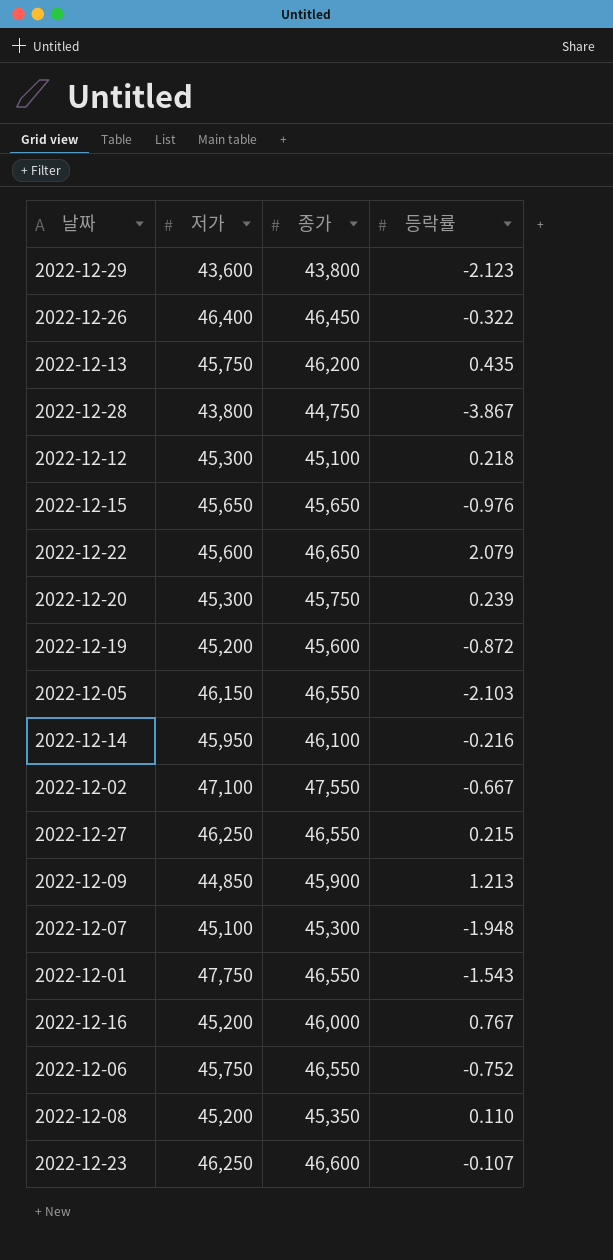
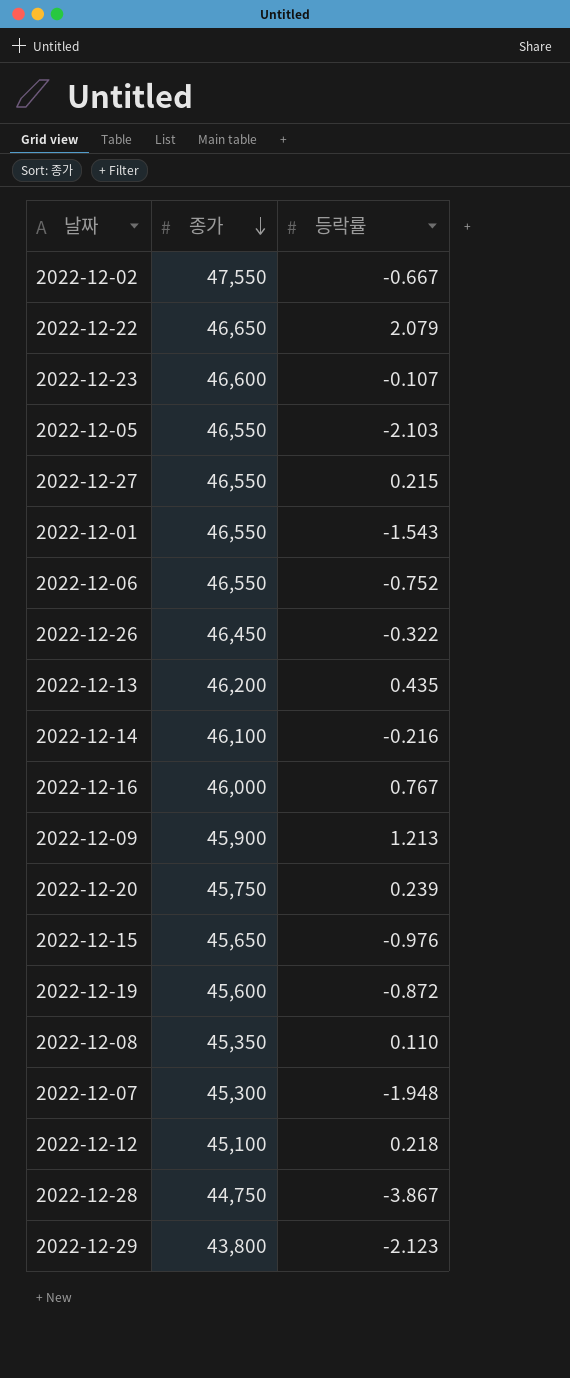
row order: none -> 종가 descending
column 저가 | position: 2 -> none

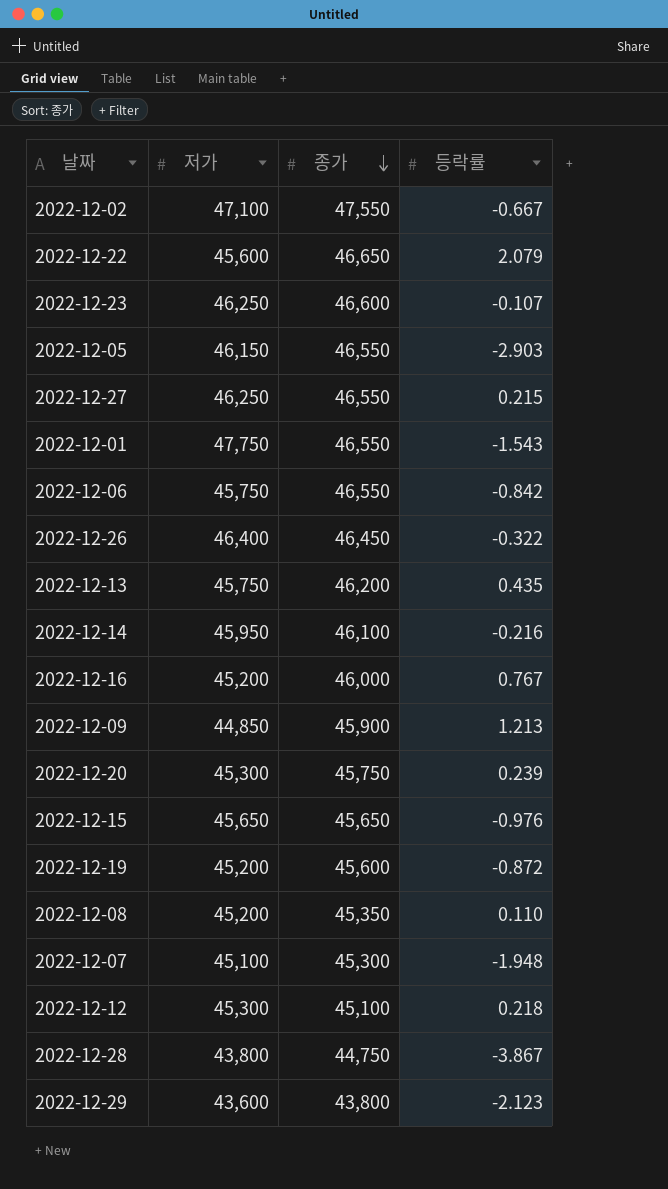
column 저가 | position: none -> 2
2022-12-05 | 등락률: -2.103 -> -2.903
2022-12-06 | 등락률: -0.752 -> -0.842

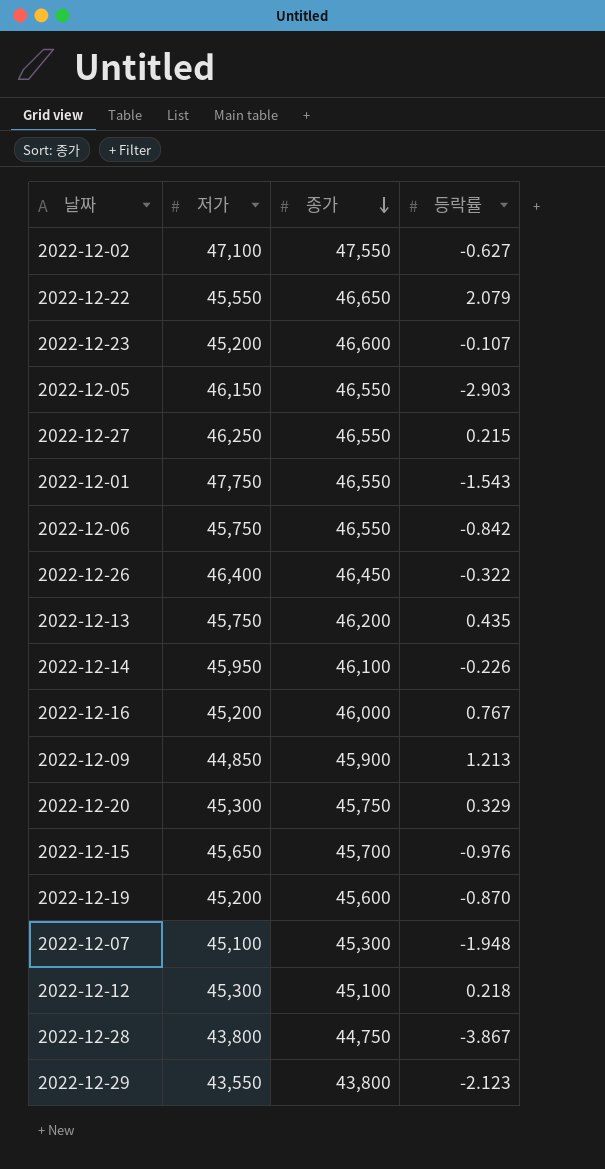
row 2022-12-08: 45,200 | 45,350 | 0.110 -> none
2022-12-02 | 등락률: -0.667 -> -0.627
2022-12-22 | 저가: 45,600 -> 45,550
2022-12-23 | 저가: 46,250 -> 45,200
2022-12-14 | 등락률: -0.216 -> -0.226
2022-12-20 | 등락률: 0.239 -> 0.329
2022-12-15 | 종가: 45,650 -> 45,700
2022-12-19 | 등락률: -0.872 -> -0.870
2022-12-29 | 저가: 43,600 -> 43,550

